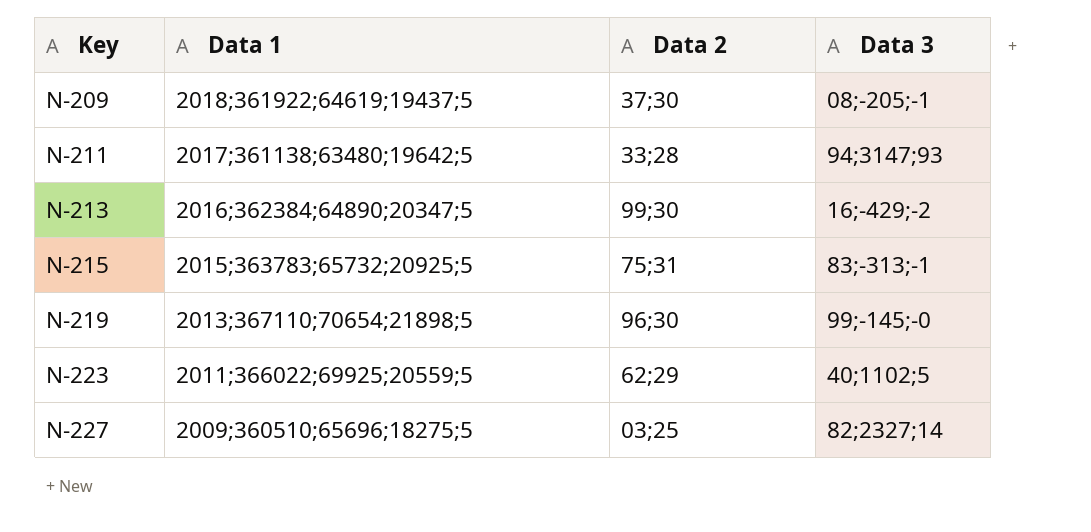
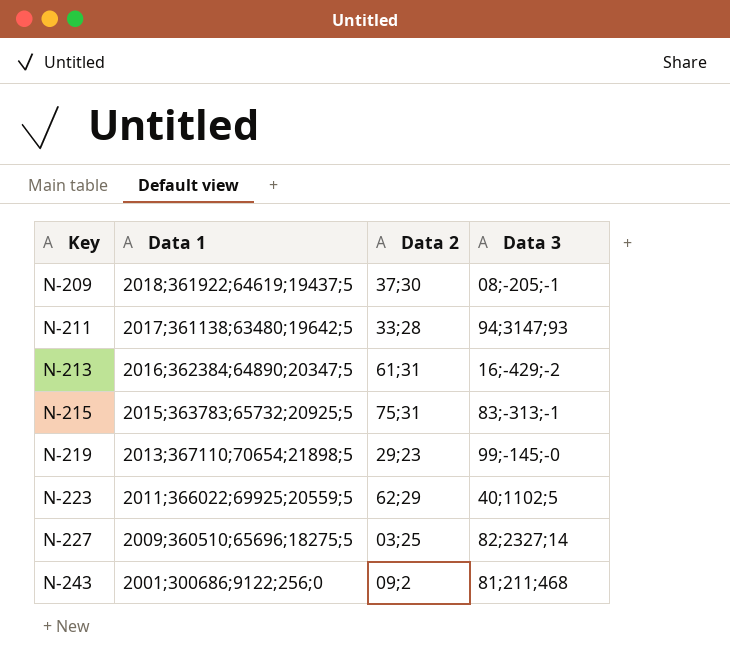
N-213 | Data 2: 99;30 -> 61;31
N-219 | Data 2: 96;30 -> 29;23
row N-243: none -> 2001;300686;9122;256;0 | 09;2 | 81;211;468

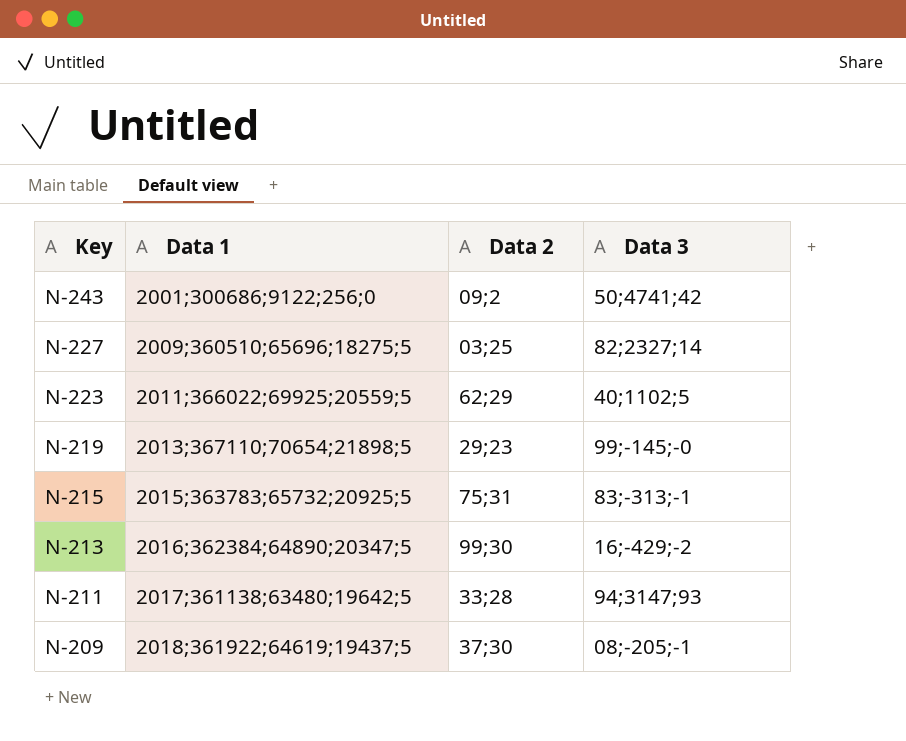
row order: Key ascending -> Key descending
N-243 | Data 3: 81;211;468 -> 50;4741;42
N-213 | Data 2: 61;31 -> 99;30

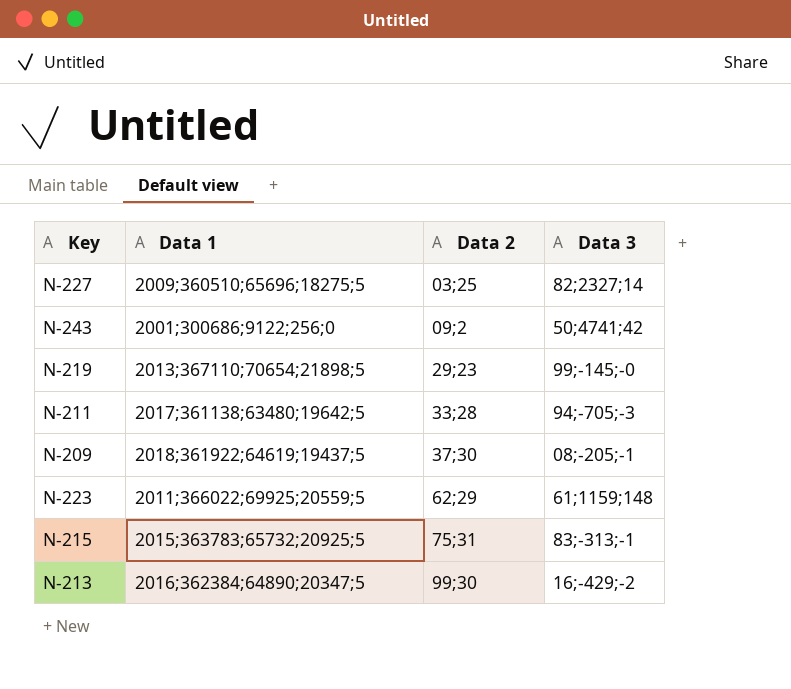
row order: Key descending -> Data 2 ascending
N-211 | Data 3: 94;3147;93 -> 94;-705;-3
N-223 | Data 3: 40;1102;5 -> 61;1159;148

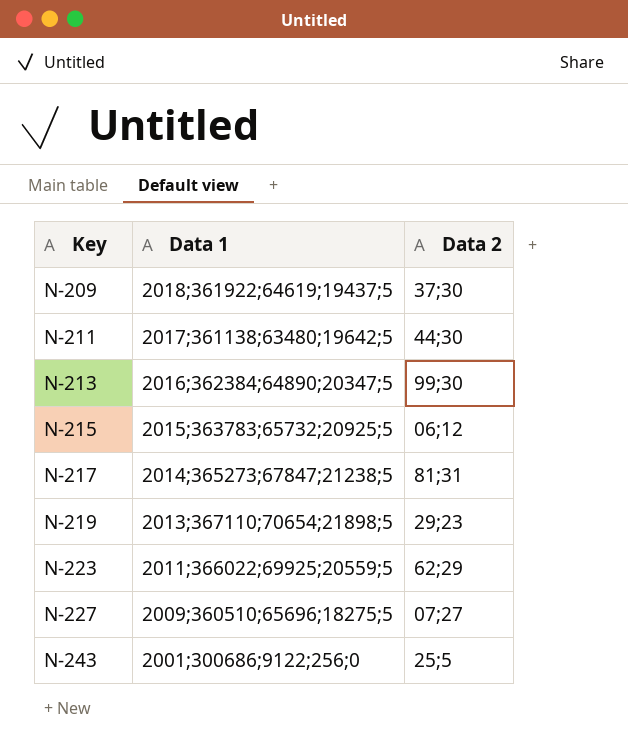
row order: Data 2 ascending -> Key ascending
column Data 3 | position: 4 -> none
N-211 | Data 2: 33;28 -> 44;30
N-215 | Data 2: 75;31 -> 06;12
row N-217: none -> 2014;365273;67847;21238;5 | 81;31
N-227 | Data 2: 03;25 -> 07;27
N-243 | Data 2: 09;2 -> 25;5

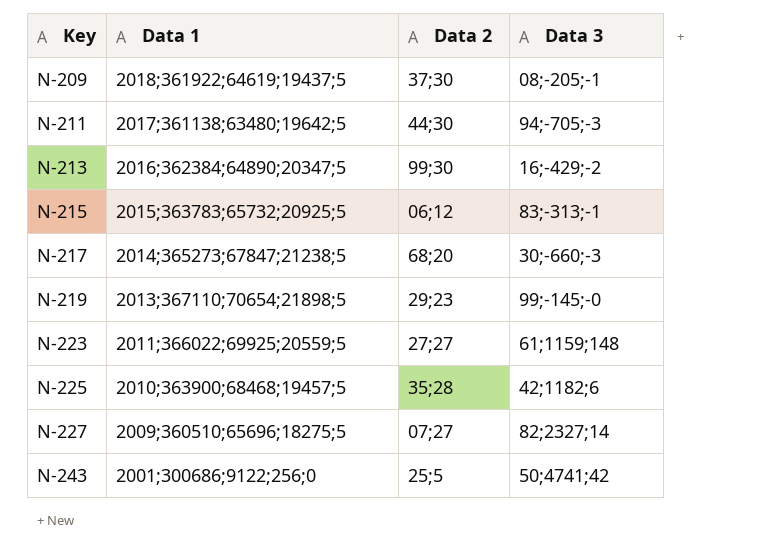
column Data 3 | position: none -> 4
N-217 | Data 2: 81;31 -> 68;20
N-223 | Data 2: 62;29 -> 27;27
row N-225: none -> 2010;363900;68468;19457;5 | 35;28 | 42;1182;6

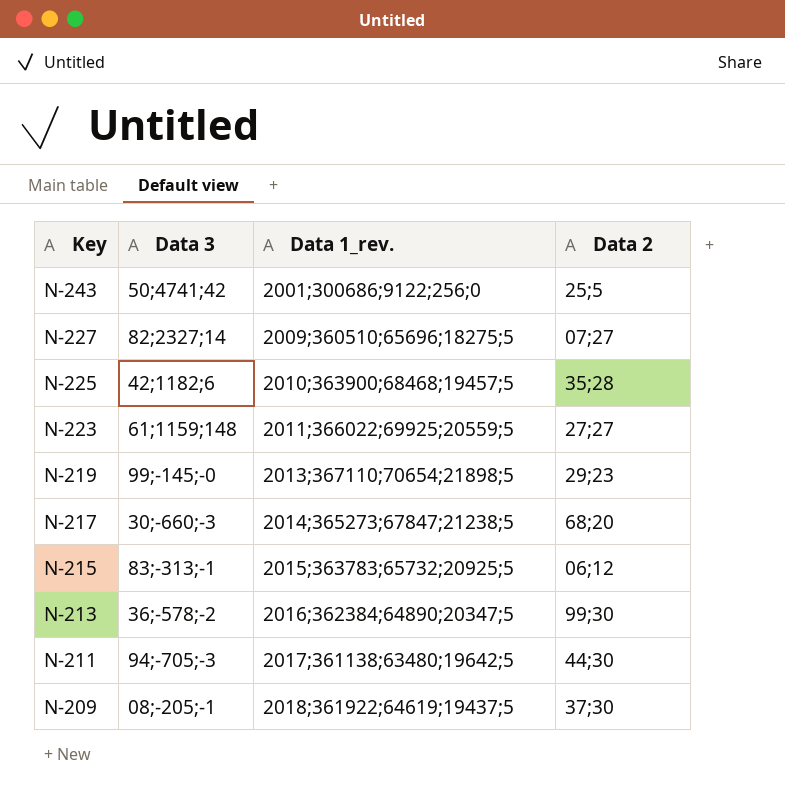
row order: Key ascending -> Key descending
column Data 3 | position: 4 -> 2
column name: Data 1 -> Data 1_rev.
N-213 | Data 3: 16;-429;-2 -> 36;-578;-2

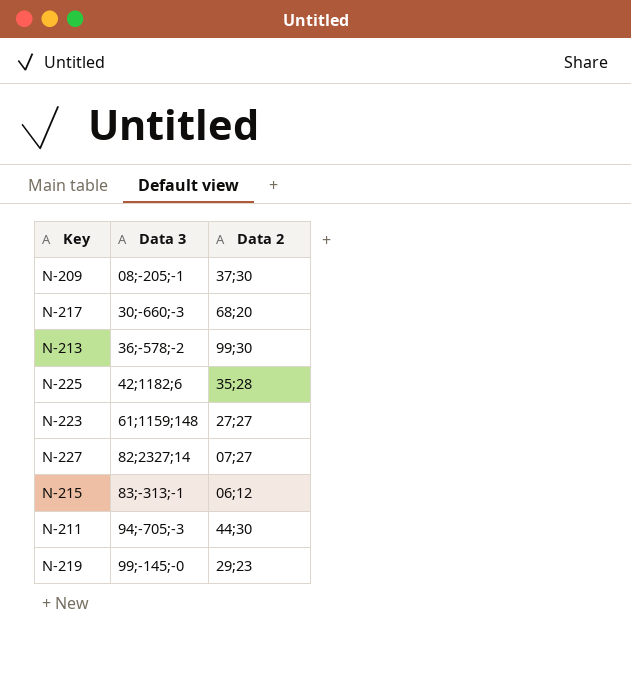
row order: Key descending -> Data 3 ascending
column Data 1_rev. | position: 3 -> none
row N-243: 50;4741;42 | 2001;300686;9122;256;0 | 25;5 -> none

